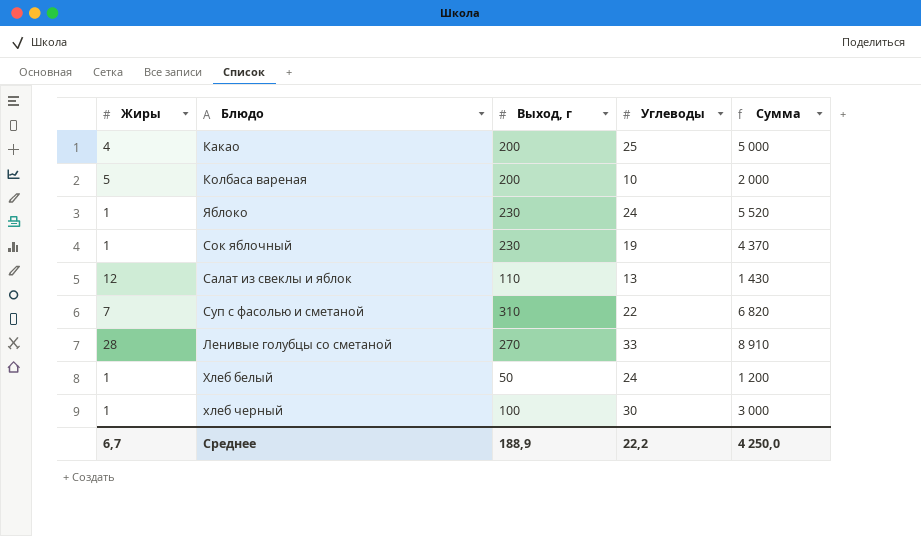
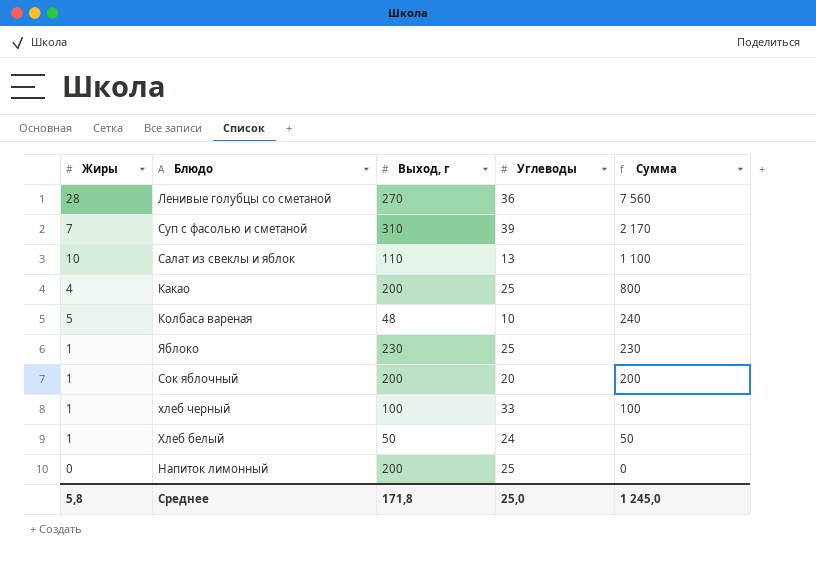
row order: none -> Сумма descending
column Сумма | formula: [Выход, г] * [Углеводы] -> [Жиры] * [Выход, г]
Ленивые голубцы со сметаной | Углеводы: 33 -> 36
Суп с фасолью и сметаной | Углеводы: 22 -> 39
Салат из свеклы и яблок | Жиры: 12 -> 10
Колбаса вареная | Выход, г: 200 -> 48
Яблоко | Углеводы: 24 -> 25
Сок яблочный | Выход, г: 230 -> 200
Сок яблочный | Углеводы: 19 -> 20
хлеб черный | Углеводы: 30 -> 33
row Напиток лимонный: none -> 0 | 200 | 25 | 0
Среднее | Жиры: 6,7 -> 5,8
Среднее | Выход, г: 188,9 -> 171,8
Среднее | Углеводы: 22,2 -> 25,0
Среднее | Сумма: 4 250,0 -> 1 245,0

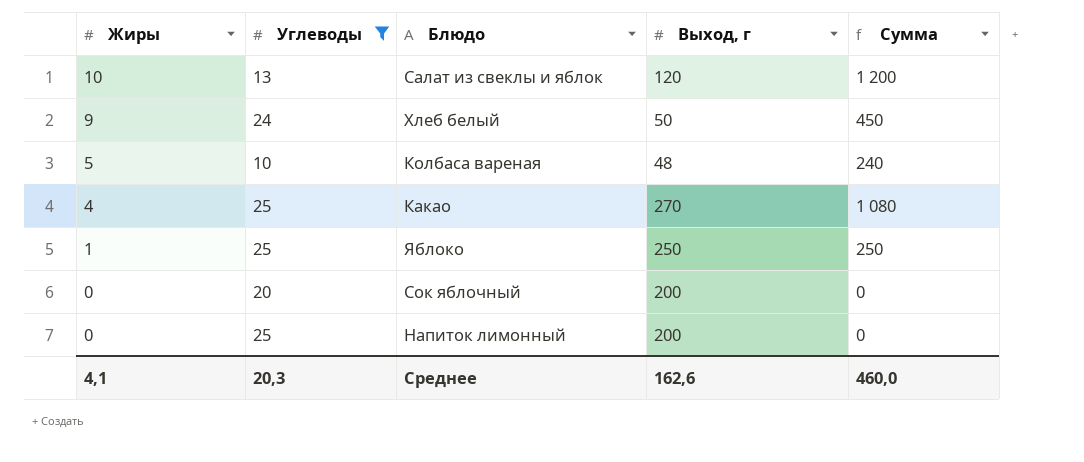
filter: none -> Углеводы <= 25
row order: Сумма descending -> Жиры descending
column Углеводы | position: 4 -> 2
Салат из свеклы и яблок | Выход, г: 110 -> 120
Салат из свеклы и яблок | Сумма: 1 100 -> 1 200
Хлеб белый | Жиры: 1 -> 9
Хлеб белый | Сумма: 50 -> 450
Какао | Выход, г: 200 -> 270
Какао | Сумма: 800 -> 1 080
Яблоко | Выход, г: 230 -> 250
Яблоко | Сумма: 230 -> 250
Сок яблочный | Жиры: 1 -> 0
Сок яблочный | Сумма: 200 -> 0
Среднее | Жиры: 5,8 -> 4,1
Среднее | Углеводы: 25,0 -> 20,3
Среднее | Выход, г: 171,8 -> 162,6
Среднее | Сумма: 1 245,0 -> 460,0

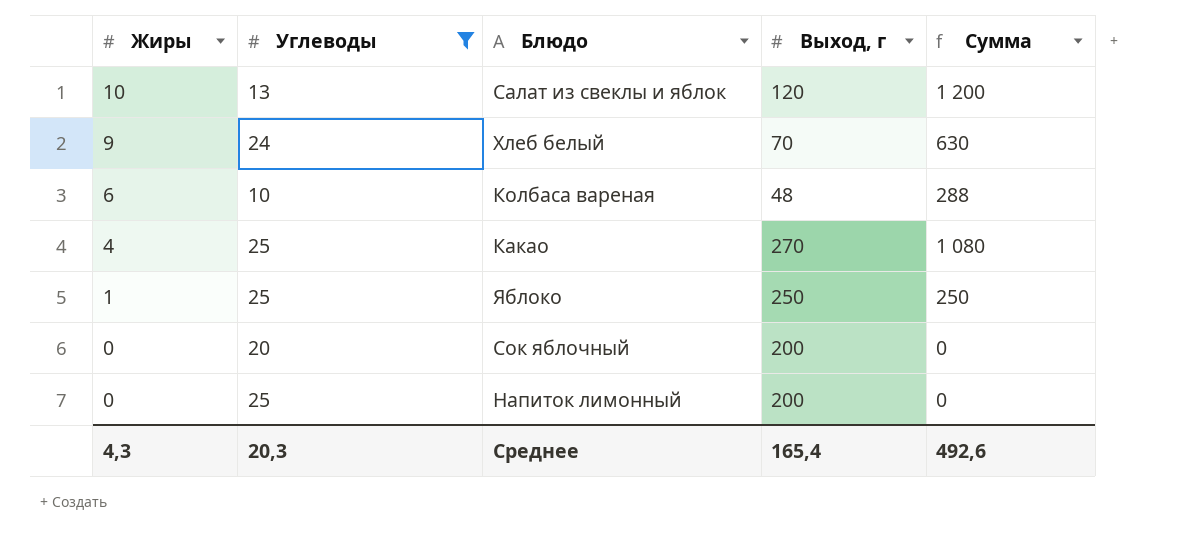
Хлеб белый | Выход, г: 50 -> 70
Хлеб белый | Сумма: 450 -> 630
Колбаса вареная | Жиры: 5 -> 6
Колбаса вареная | Сумма: 240 -> 288
Среднее | Жиры: 4,1 -> 4,3
Среднее | Выход, г: 162,6 -> 165,4
Среднее | Сумма: 460,0 -> 492,6

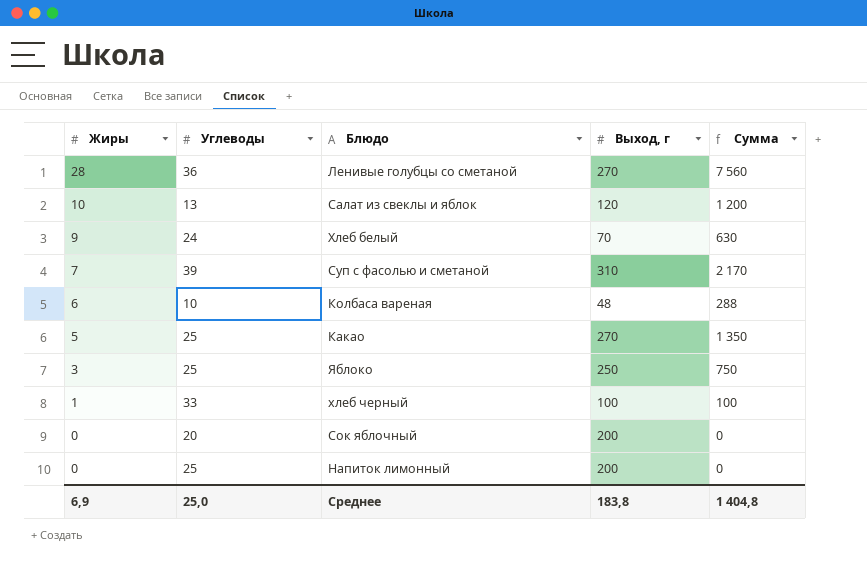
filter: Углеводы <= 25 -> none
Какао | Жиры: 4 -> 5
Какао | Сумма: 1 080 -> 1 350
Яблоко | Жиры: 1 -> 3
Яблоко | Сумма: 250 -> 750
Среднее | Жиры: 4,3 -> 6,9
Среднее | Углеводы: 20,3 -> 25,0
Среднее | Выход, г: 165,4 -> 183,8
Среднее | Сумма: 492,6 -> 1 404,8

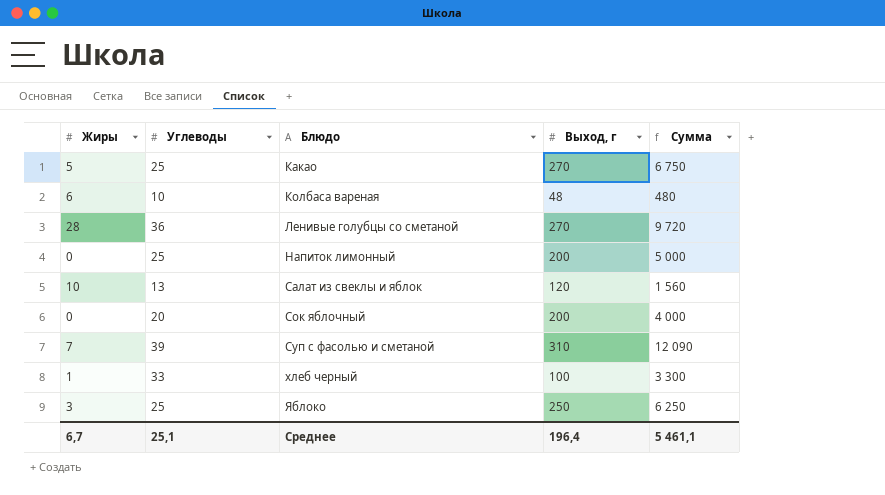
row order: Жиры descending -> Блюдо ascending
column Сумма | formula: [Жиры] * [Выход, г] -> [Углеводы] * [Выход, г]
row Хлеб белый: 9 | 24 | 70 | 630 -> none
Среднее | Жиры: 6,9 -> 6,7
Среднее | Углеводы: 25,0 -> 25,1
Среднее | Выход, г: 183,8 -> 196,4
Среднее | Сумма: 1 404,8 -> 5 461,1

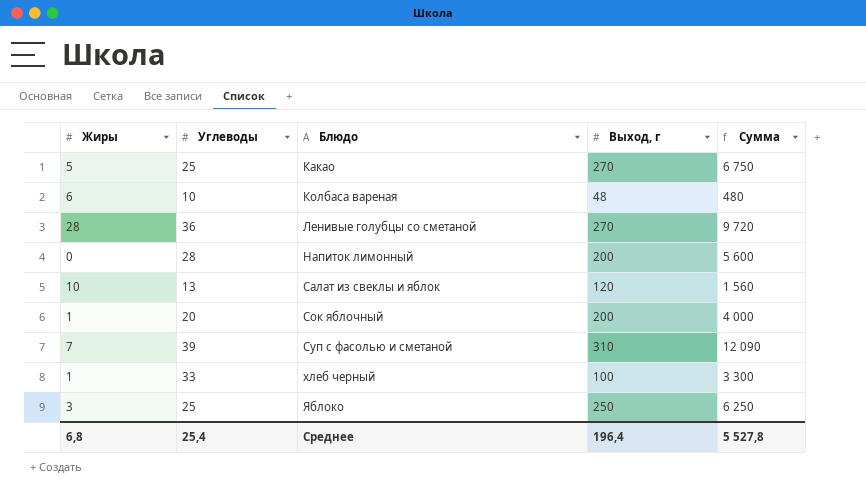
Напиток лимонный | Углеводы: 25 -> 28
Напиток лимонный | Сумма: 5 000 -> 5 600
Сок яблочный | Жиры: 0 -> 1
Среднее | Жиры: 6,7 -> 6,8
Среднее | Углеводы: 25,1 -> 25,4
Среднее | Сумма: 5 461,1 -> 5 527,8

